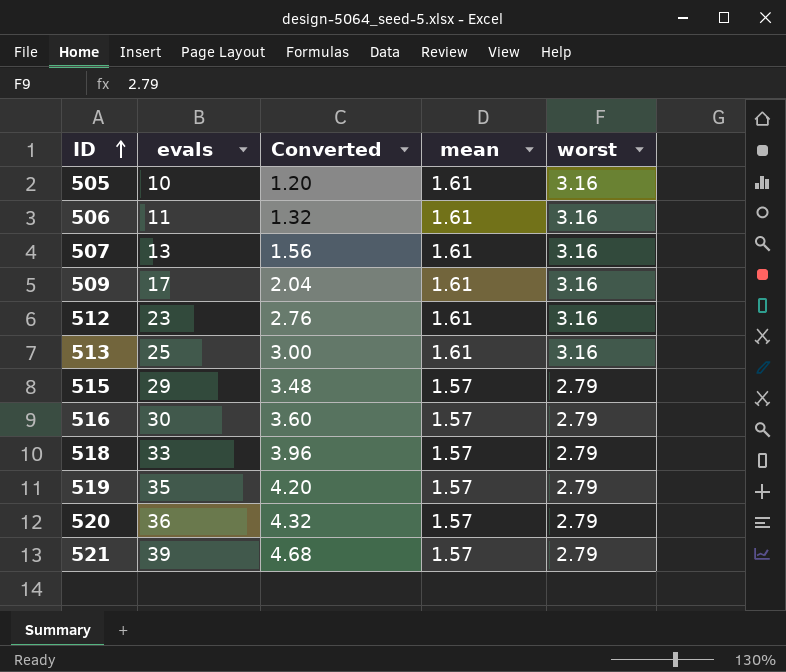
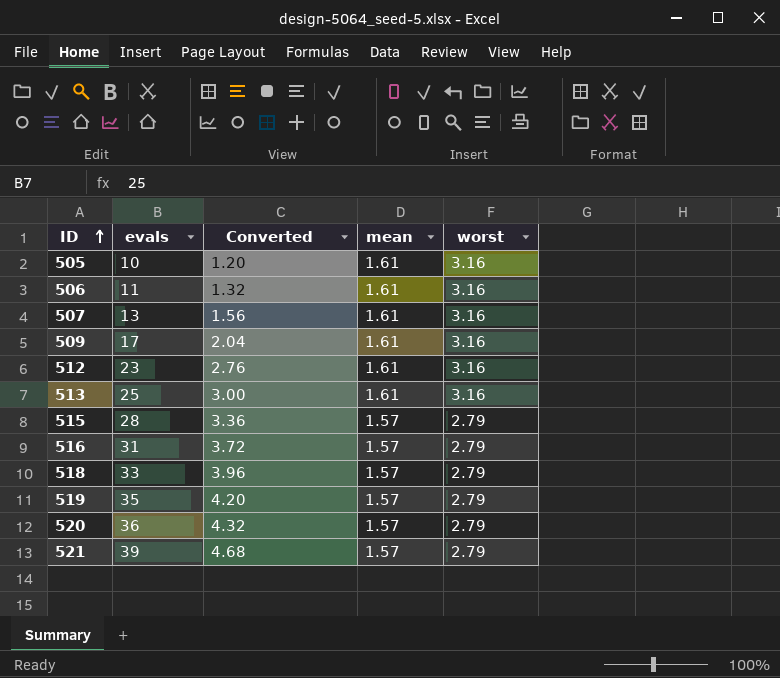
515 | evals: 29 -> 28
515 | Converted: 3.48 -> 3.36
516 | evals: 30 -> 31
516 | Converted: 3.60 -> 3.72

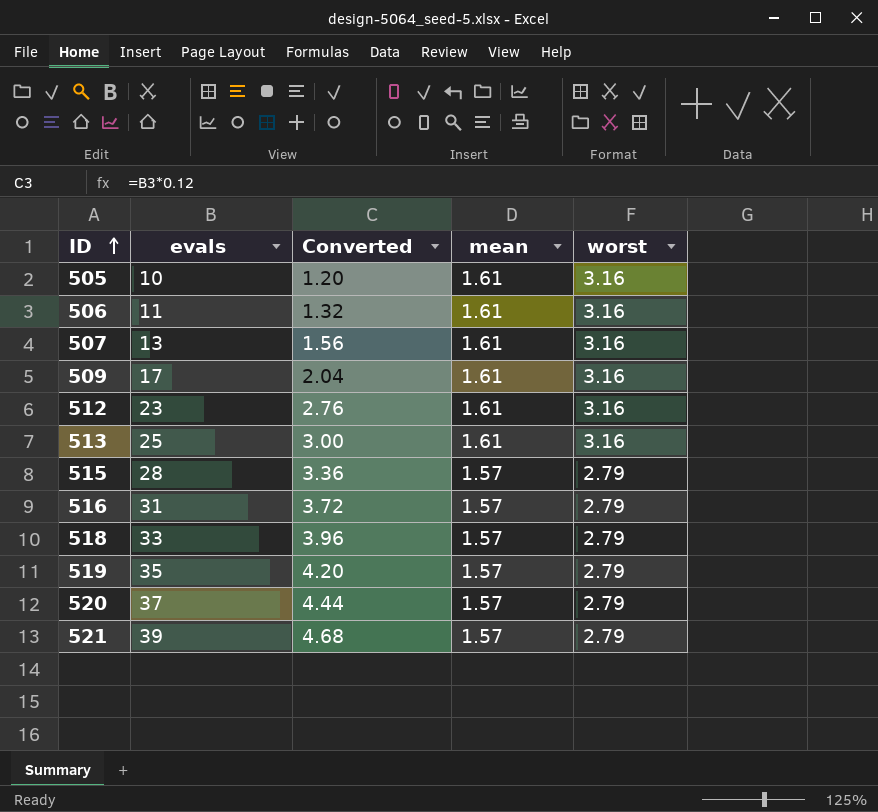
520 | evals: 36 -> 37
520 | Converted: 4.32 -> 4.44

